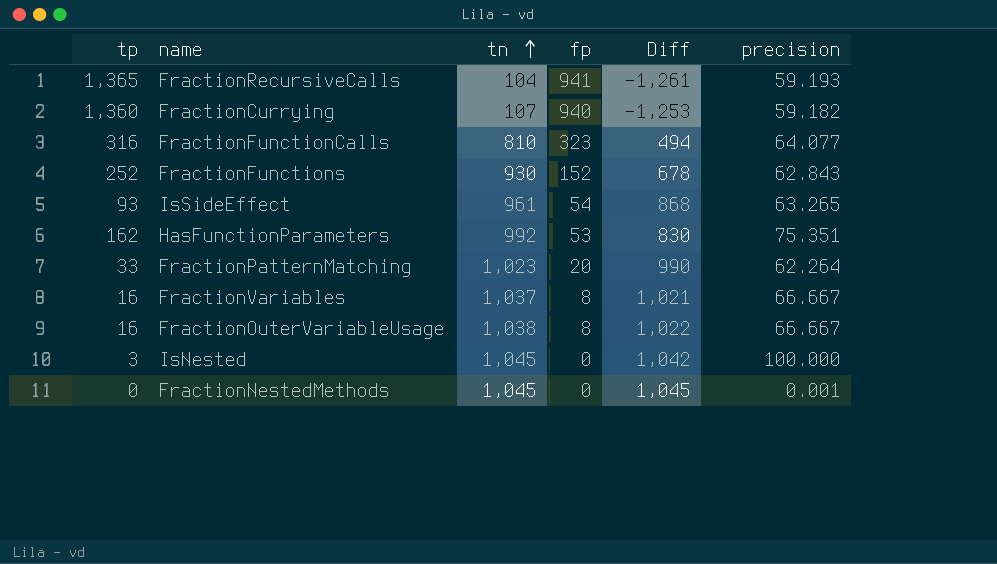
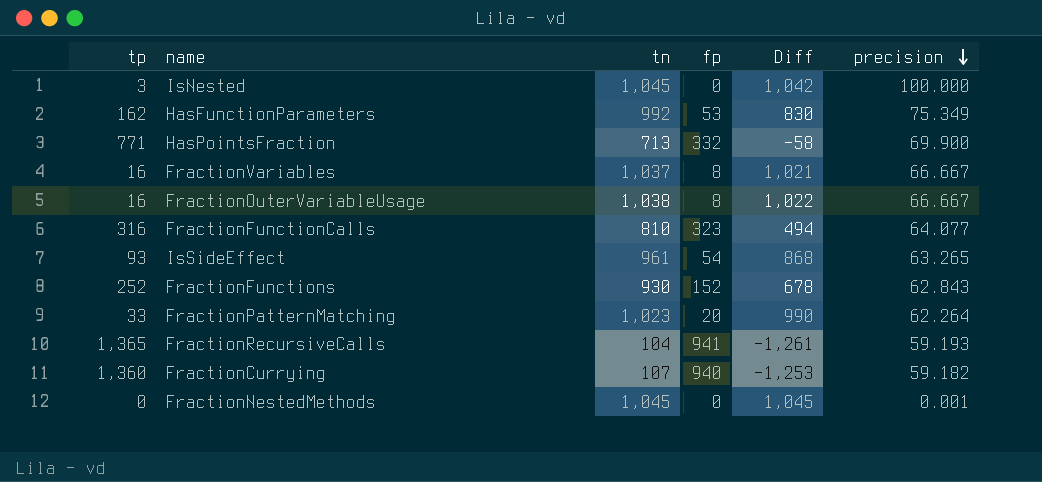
row order: tn ascending -> precision descending
HasFunctionParameters | precision: 75.351 -> 75.349
row HasPointsFraction: none -> 771 | 713 | 332 | -58 | 69.900

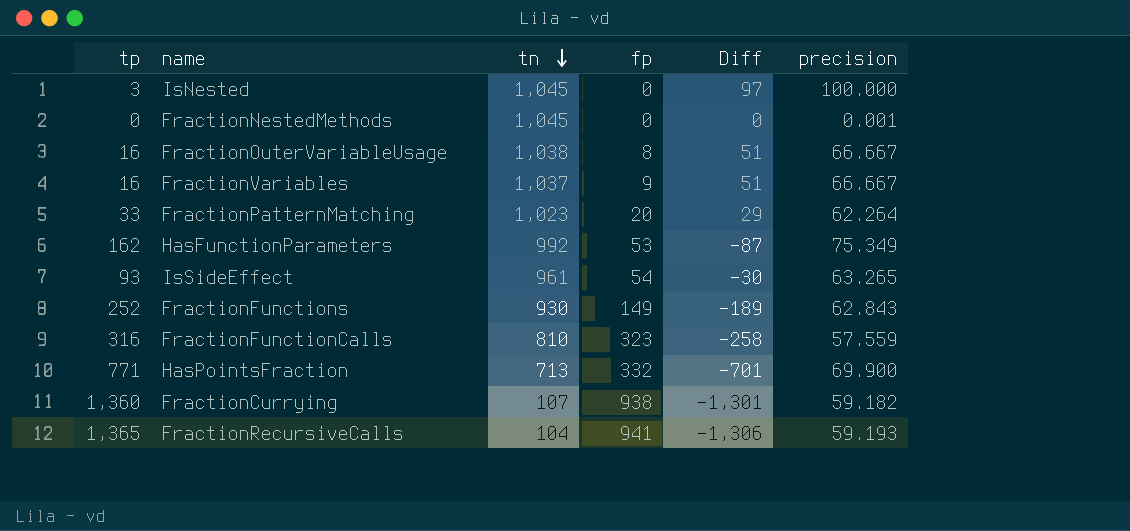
row order: precision descending -> tn descending
column Diff | formula: [tn] - [tp] -> [precision] - [tp]
FractionVariables | fp: 8 -> 9
FractionFunctions | fp: 152 -> 149
FractionFunctionCalls | precision: 64.077 -> 57.559
FractionCurrying | fp: 940 -> 938

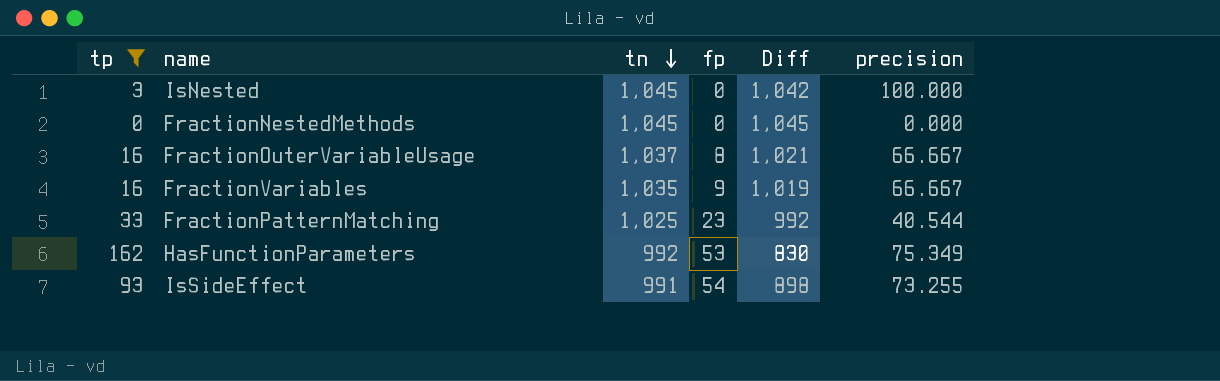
filter: none -> tp <= 162
column Diff | formula: [precision] - [tp] -> [tn] - [tp]
FractionNestedMethods | precision: 0.001 -> 0.000
FractionOuterVariableUsage | tn: 1,038 -> 1,037
FractionVariables | tn: 1,037 -> 1,035
FractionPatternMatching | tn: 1,023 -> 1,025
FractionPatternMatching | fp: 20 -> 23
FractionPatternMatching | precision: 62.264 -> 40.544
IsSideEffect | tn: 961 -> 991
IsSideEffect | precision: 63.265 -> 73.255

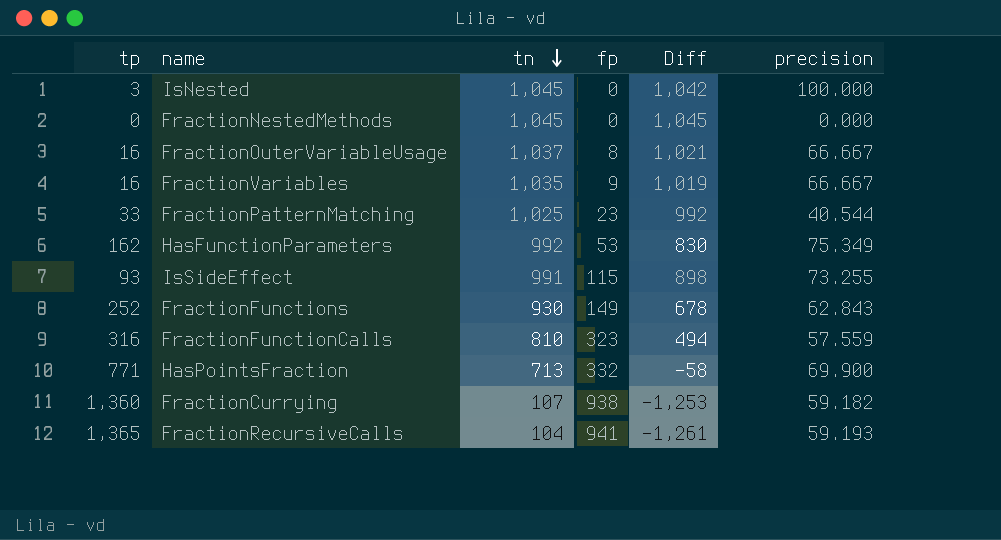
filter: tp <= 162 -> none
IsSideEffect | fp: 54 -> 115

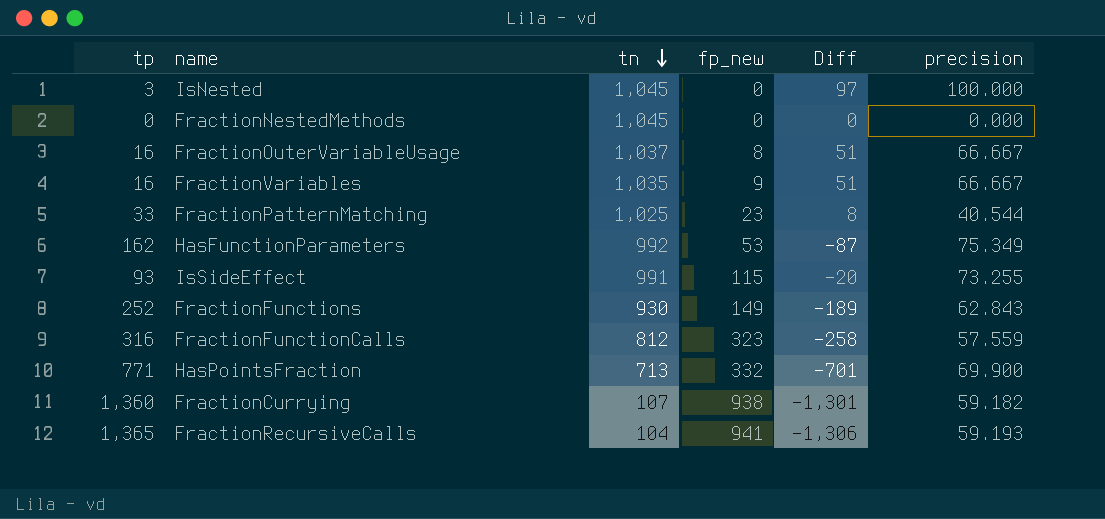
column name: fp -> fp_new
column Diff | formula: [tn] - [tp] -> [precision] - [tp]
FractionFunctionCalls | tn: 810 -> 812

